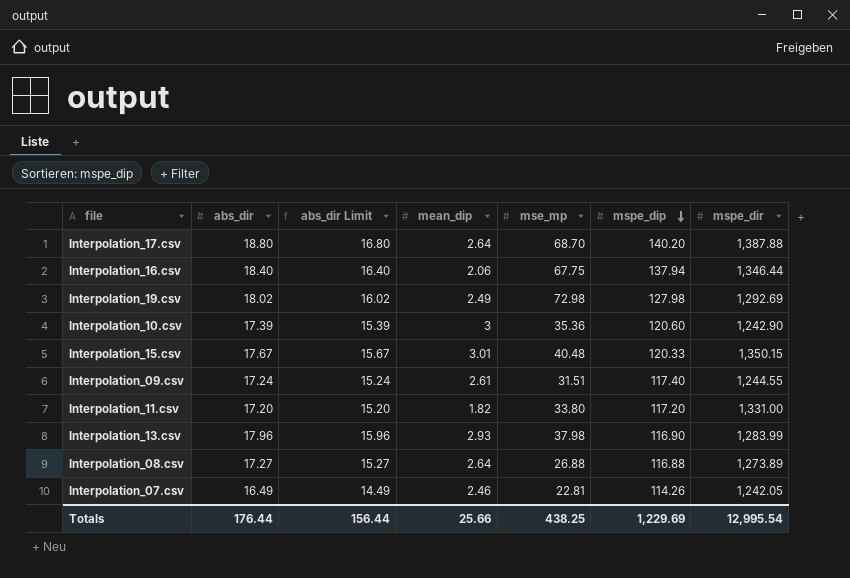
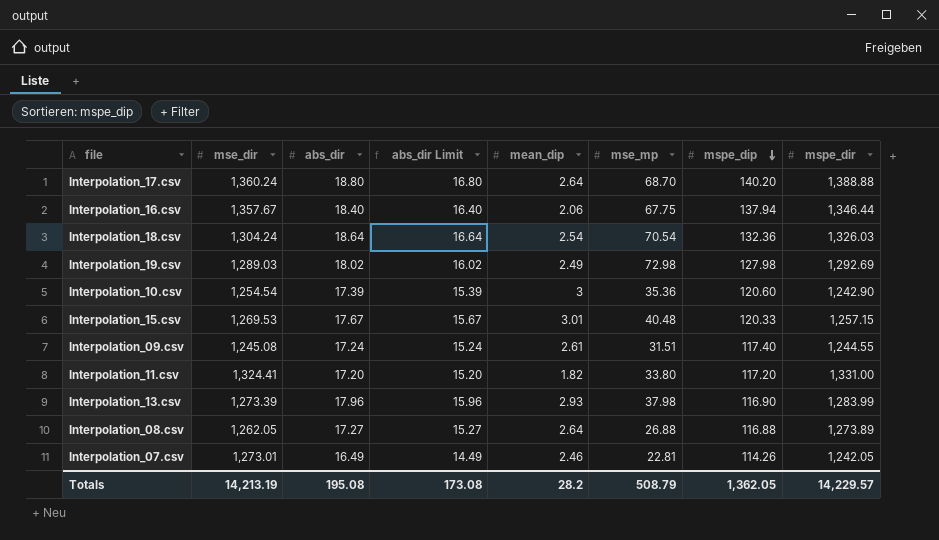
column mse_dir | position: none -> 2
Interpolation_17.csv | mspe_dir: 1,387.88 -> 1,388.88
row Interpolation_18.csv: none -> 1,304.24 | 18.64 | 16.64 | 2.54 | 70.54 | 132.36 | 1,326.03
Interpolation_15.csv | mspe_dir: 1,350.15 -> 1,257.15
Totals | abs_dir: 176.44 -> 195.08
Totals | abs_dir Limit: 156.44 -> 173.08
Totals | mean_dip: 25.66 -> 28.2
Totals | mse_mp: 438.25 -> 508.79
Totals | mspe_dip: 1,229.69 -> 1,362.05
Totals | mspe_dir: 12,995.54 -> 14,229.57

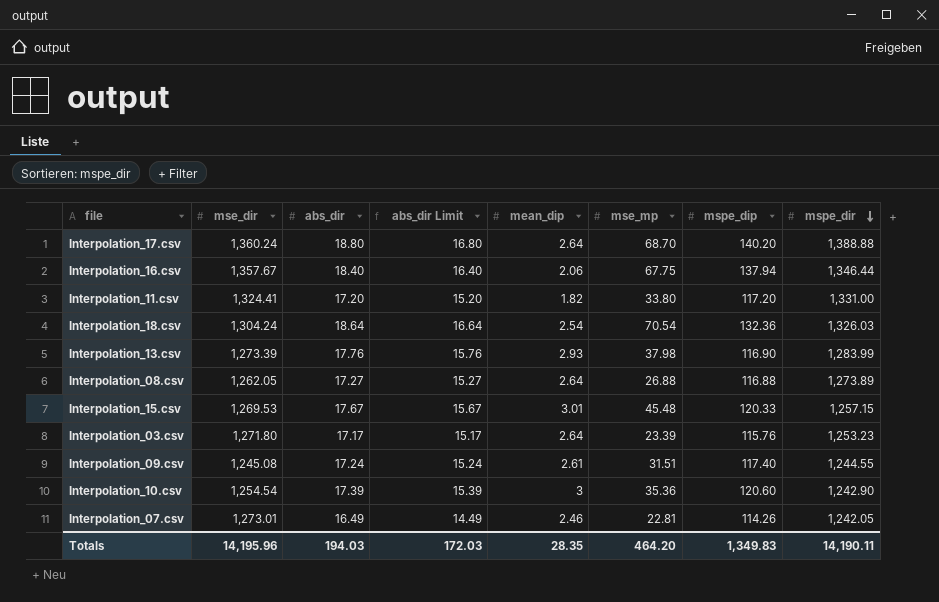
row order: mspe_dip descending -> mspe_dir descending
row Interpolation_19.csv: 1,289.03 | 18.02 | 16.02 | 2.49 | 72.98 | 127.98 | 1,292.69 -> none
Interpolation_13.csv | abs_dir: 17.96 -> 17.76
Interpolation_13.csv | abs_dir Limit: 15.96 -> 15.76
Interpolation_15.csv | mse_mp: 40.48 -> 45.48
row Interpolation_03.csv: none -> 1,271.80 | 17.17 | 15.17 | 2.64 | 23.39 | 115.76 | 1,253.23
Totals | mse_dir: 14,213.19 -> 14,195.96
Totals | abs_dir: 195.08 -> 194.03
Totals | abs_dir Limit: 173.08 -> 172.03
Totals | mean_dip: 28.2 -> 28.35
Totals | mse_mp: 508.79 -> 464.20
Totals | mspe_dip: 1,362.05 -> 1,349.83
Totals | mspe_dir: 14,229.57 -> 14,190.11

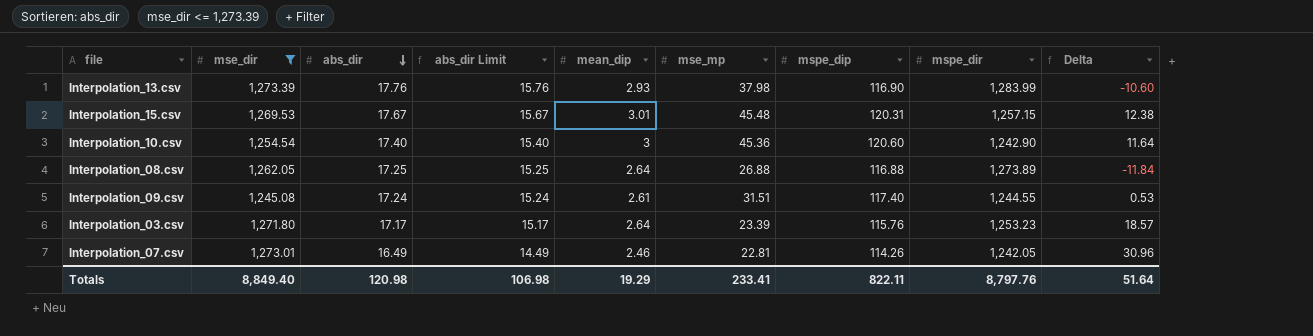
filter: none -> mse_dir <= 1,273.39
row order: mspe_dir descending -> abs_dir descending
column Delta | formula: none -> [mse_dir] - [mspe_dir]
Interpolation_15.csv | mspe_dip: 120.33 -> 120.31
Interpolation_10.csv | abs_dir: 17.39 -> 17.40
Interpolation_10.csv | abs_dir Limit: 15.39 -> 15.40
Interpolation_10.csv | mse_mp: 35.36 -> 45.36
Interpolation_08.csv | abs_dir: 17.27 -> 17.25
Interpolation_08.csv | abs_dir Limit: 15.27 -> 15.25
Totals | mse_dir: 14,195.96 -> 8,849.40
Totals | abs_dir: 194.03 -> 120.98
Totals | abs_dir Limit: 172.03 -> 106.98
Totals | mean_dip: 28.35 -> 19.29
Totals | mse_mp: 464.20 -> 233.41
Totals | mspe_dip: 1,349.83 -> 822.11
Totals | mspe_dir: 14,190.11 -> 8,797.76

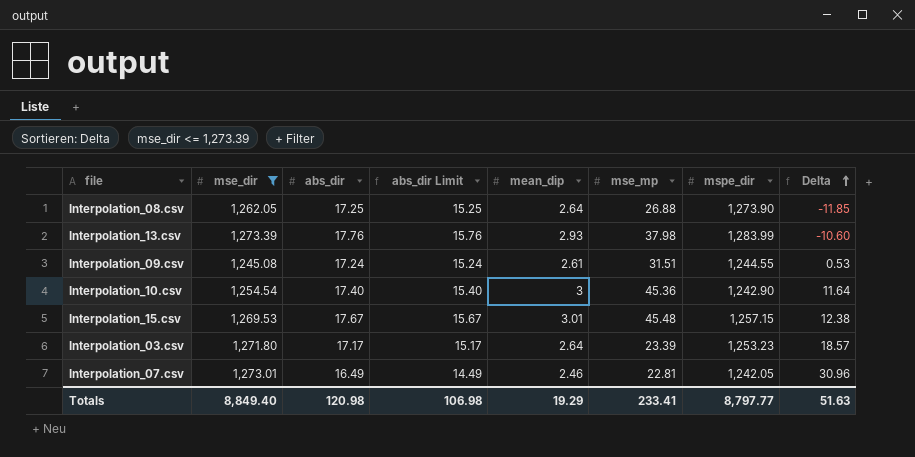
row order: abs_dir descending -> Delta ascending
column mspe_dip | position: 7 -> none
Interpolation_08.csv | mspe_dir: 1,273.89 -> 1,273.90
Interpolation_08.csv | Delta: -11.84 -> -11.85
Totals | mspe_dir: 8,797.76 -> 8,797.77
Totals | Delta: 51.64 -> 51.63

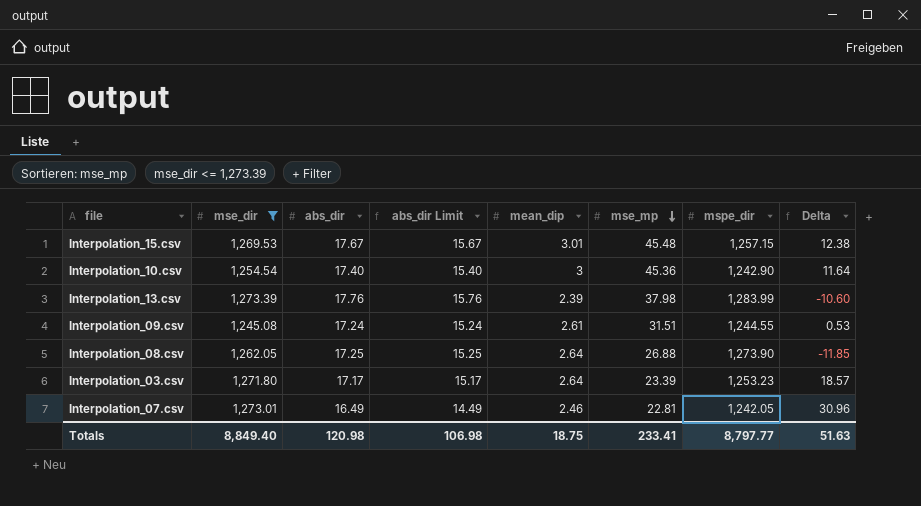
row order: Delta ascending -> mse_mp descending
Interpolation_13.csv | mean_dip: 2.93 -> 2.39
Totals | mean_dip: 19.29 -> 18.75

